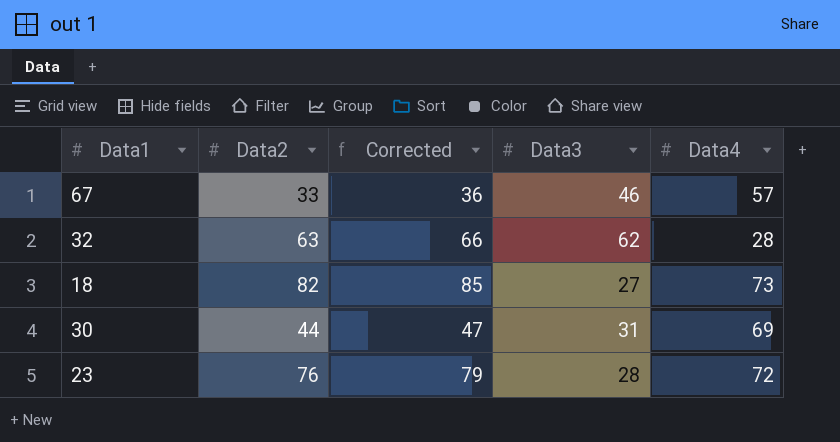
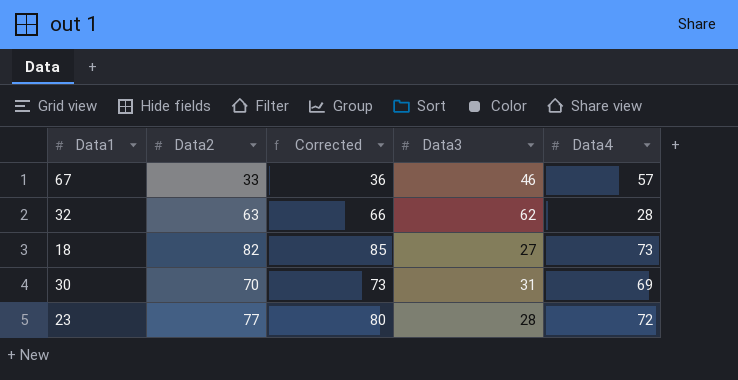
30 | Data2: 44 -> 70
30 | Corrected: 47 -> 73
23 | Data2: 76 -> 77
23 | Corrected: 79 -> 80

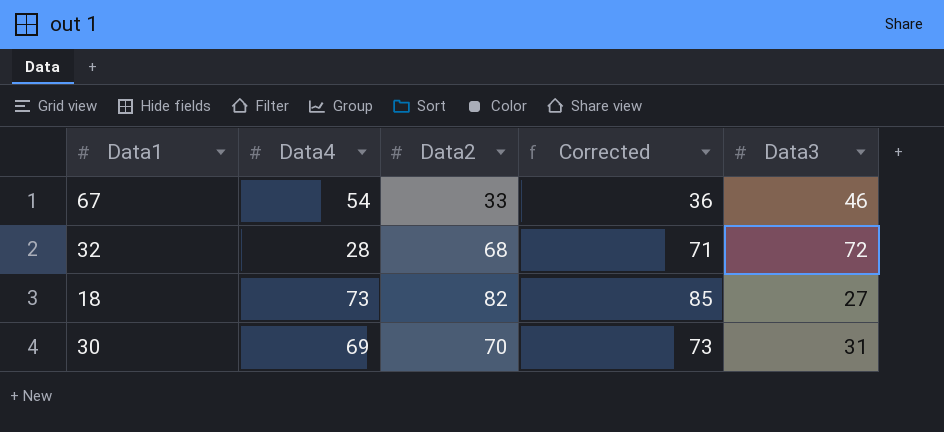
column Data4 | position: 5 -> 2
row 23: 77 | 80 | 28 | 72 -> none
67 | Data4: 57 -> 54
32 | Data2: 63 -> 68
32 | Corrected: 66 -> 71
32 | Data3: 62 -> 72

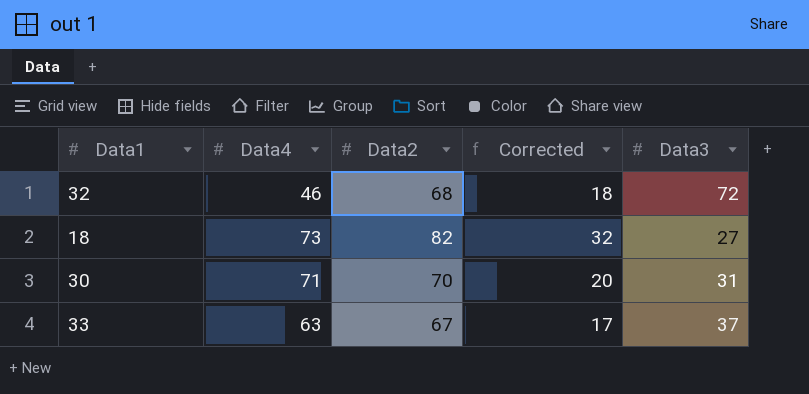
column Corrected | formula: [Data2] + 3 -> [Data2] - 50
row 67: 54 | 33 | 36 | 46 -> none
32 | Data4: 28 -> 46
30 | Data4: 69 -> 71
row 33: none -> 63 | 67 | 17 | 37

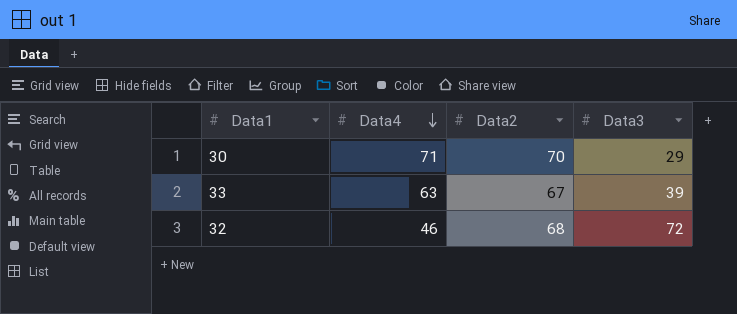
row order: none -> Data4 descending
column Corrected | formula: [Data2] - 50 -> none
row 18: 73 | 82 | 32 | 27 -> none
30 | Data3: 31 -> 29
33 | Data3: 37 -> 39

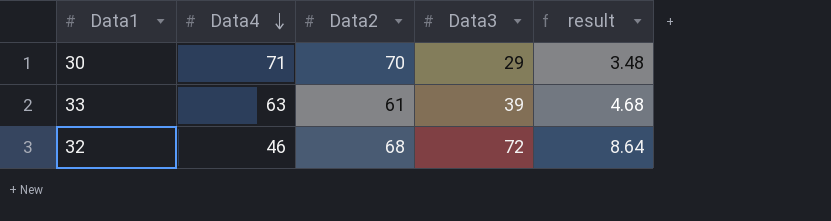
column result | formula: none -> [Data3] * 0.12
33 | Data2: 67 -> 61

